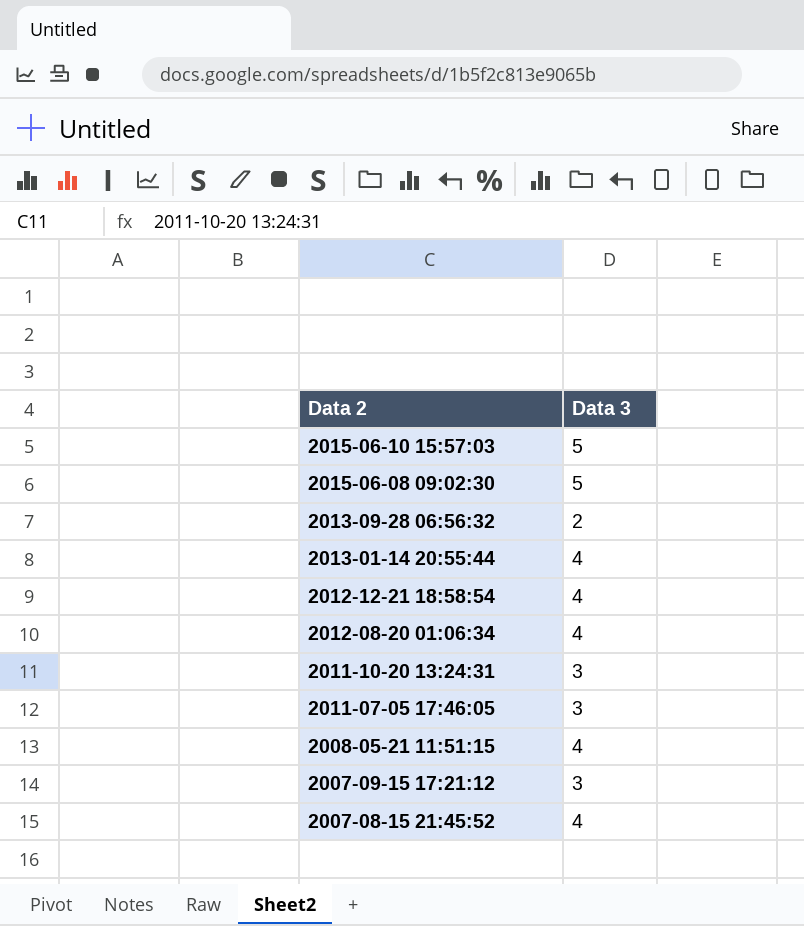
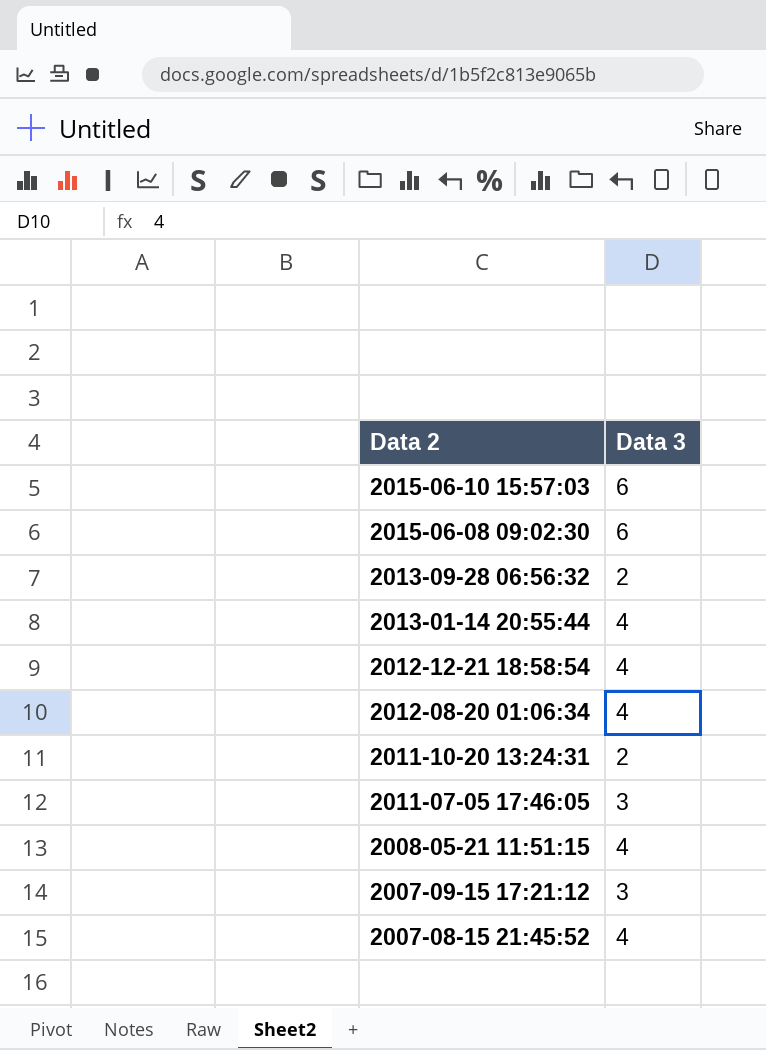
2015-06-10 15:57:03 | Data 3: 5 -> 6
2015-06-08 09:02:30 | Data 3: 5 -> 6
2011-10-20 13:24:31 | Data 3: 3 -> 2

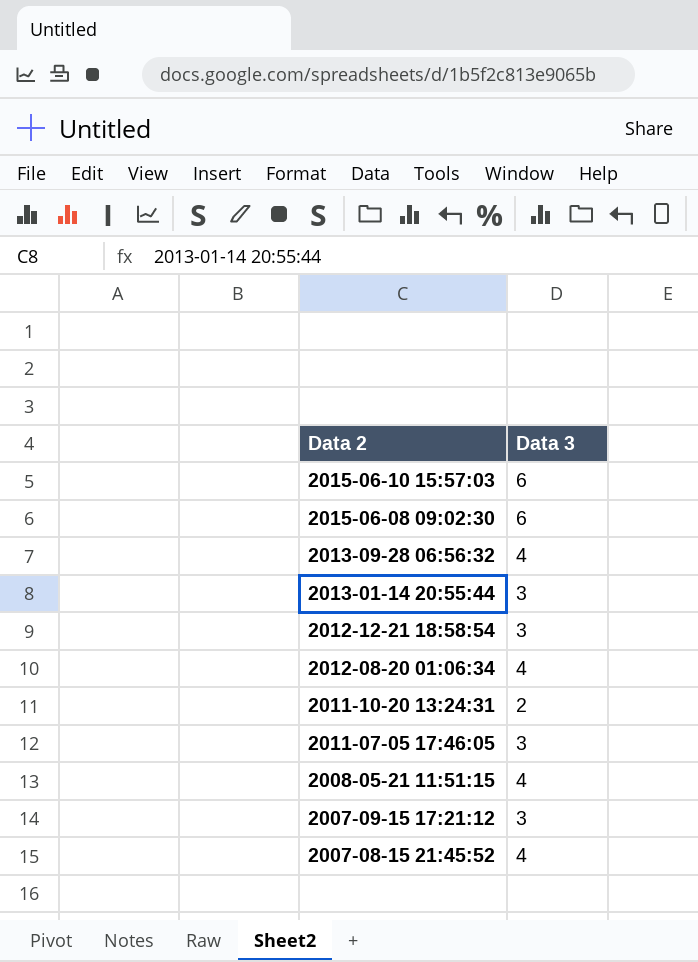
2013-09-28 06:56:32 | Data 3: 2 -> 4
2013-01-14 20:55:44 | Data 3: 4 -> 3
2012-12-21 18:58:54 | Data 3: 4 -> 3

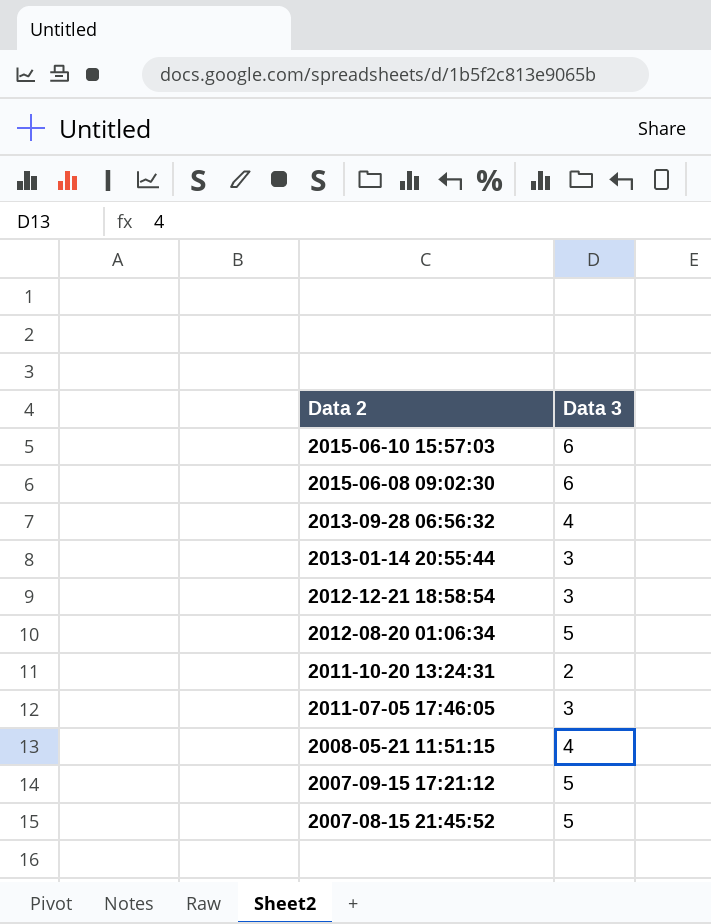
2012-08-20 01:06:34 | Data 3: 4 -> 5
2007-09-15 17:21:12 | Data 3: 3 -> 5
2007-08-15 21:45:52 | Data 3: 4 -> 5

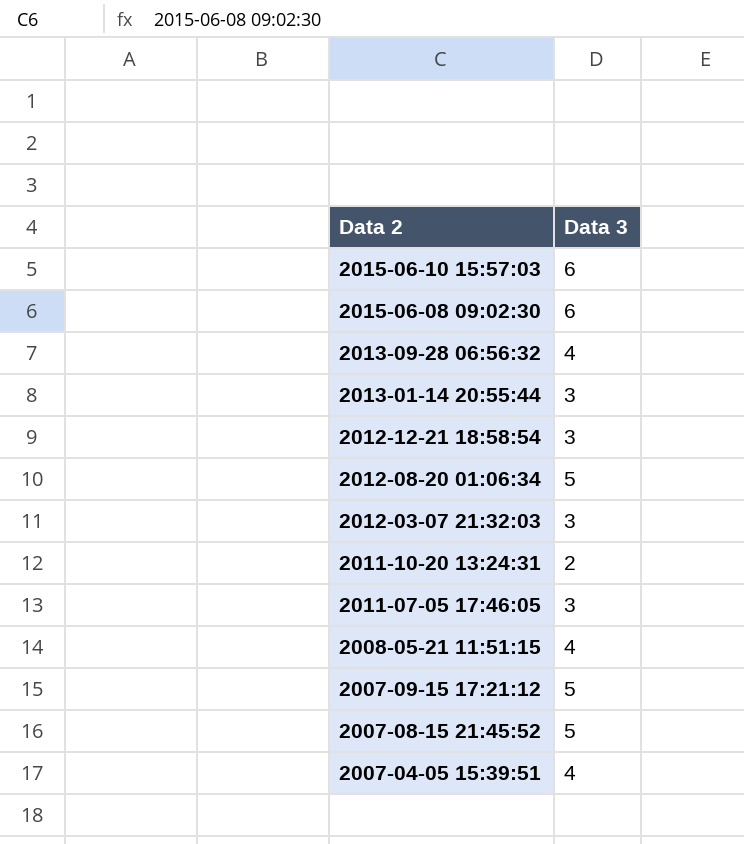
row 2012-03-07 21:32:03: none -> 3
row 2007-04-05 15:39:51: none -> 4

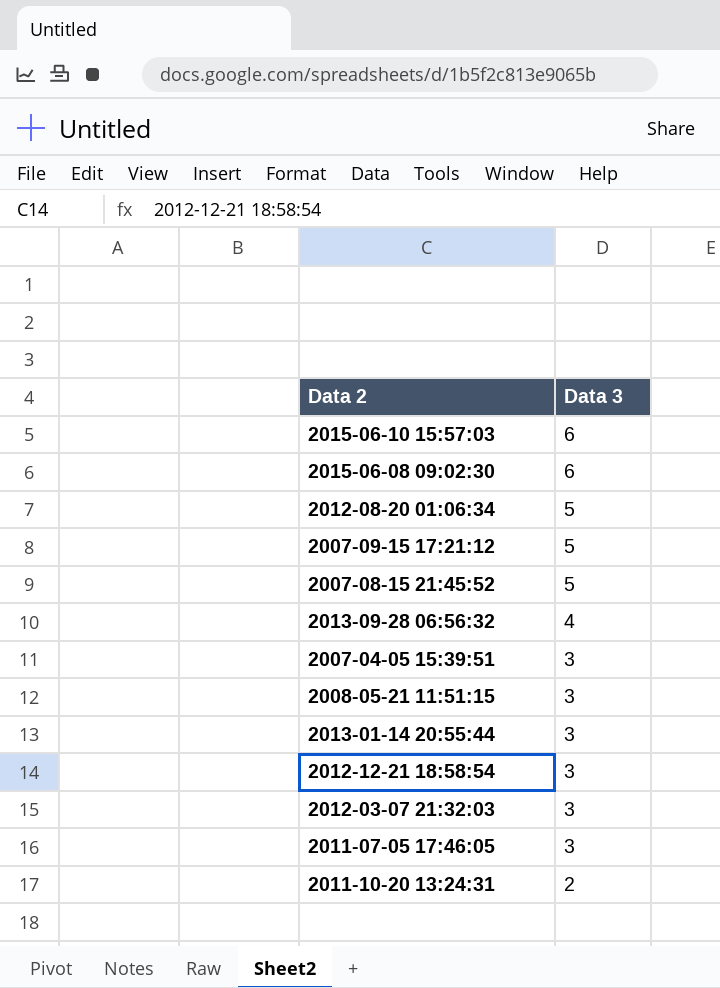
row order: Data 2 descending -> Data 3 descending
2007-04-05 15:39:51 | Data 3: 4 -> 3
2008-05-21 11:51:15 | Data 3: 4 -> 3

